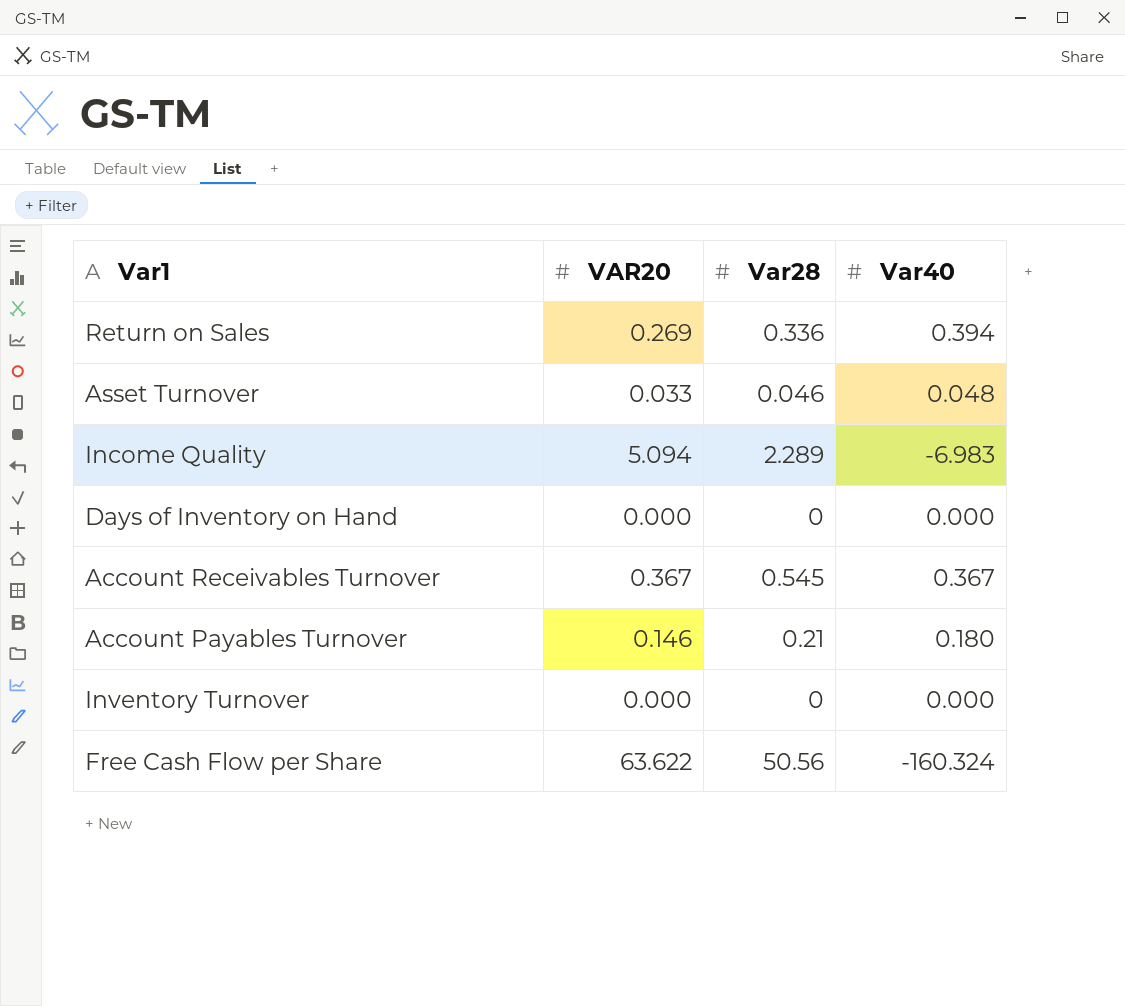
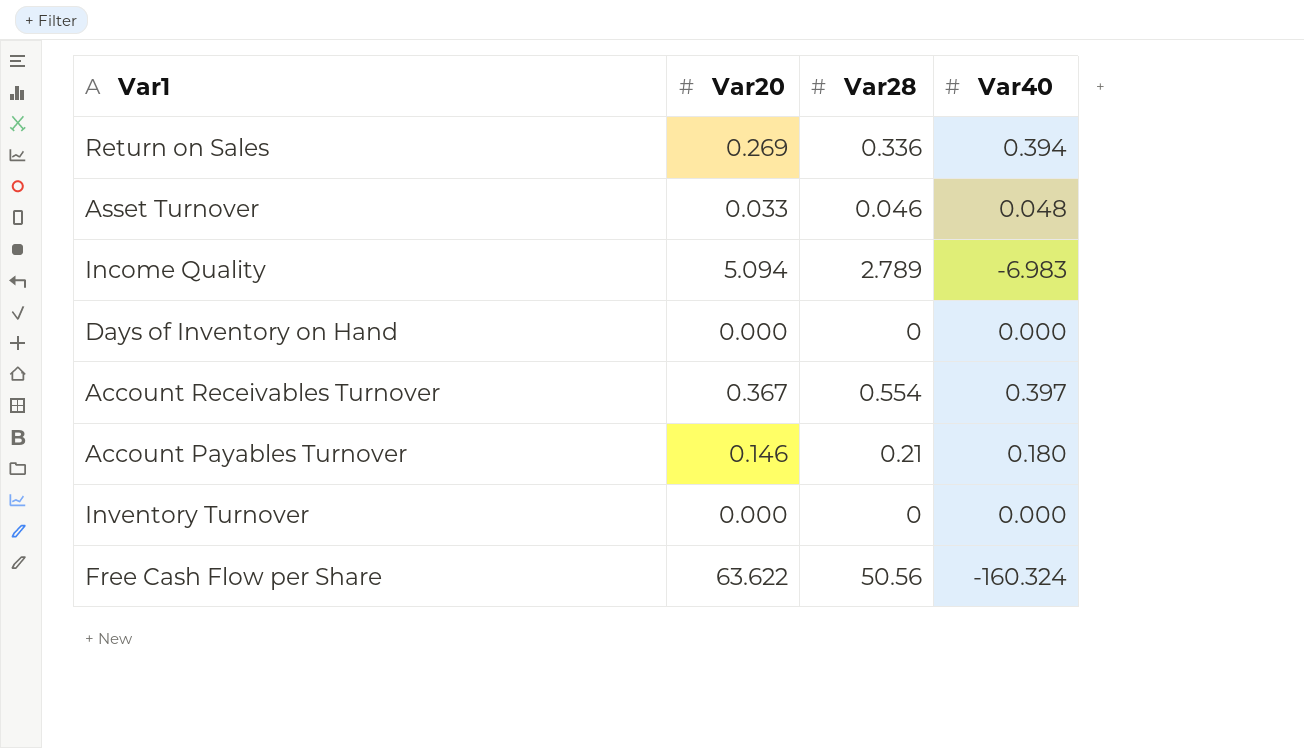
column name: VAR20 -> Var20
Income Quality | Var28: 2.289 -> 2.789
Account Receivables Turnover | Var28: 0.545 -> 0.554
Account Receivables Turnover | Var40: 0.367 -> 0.397

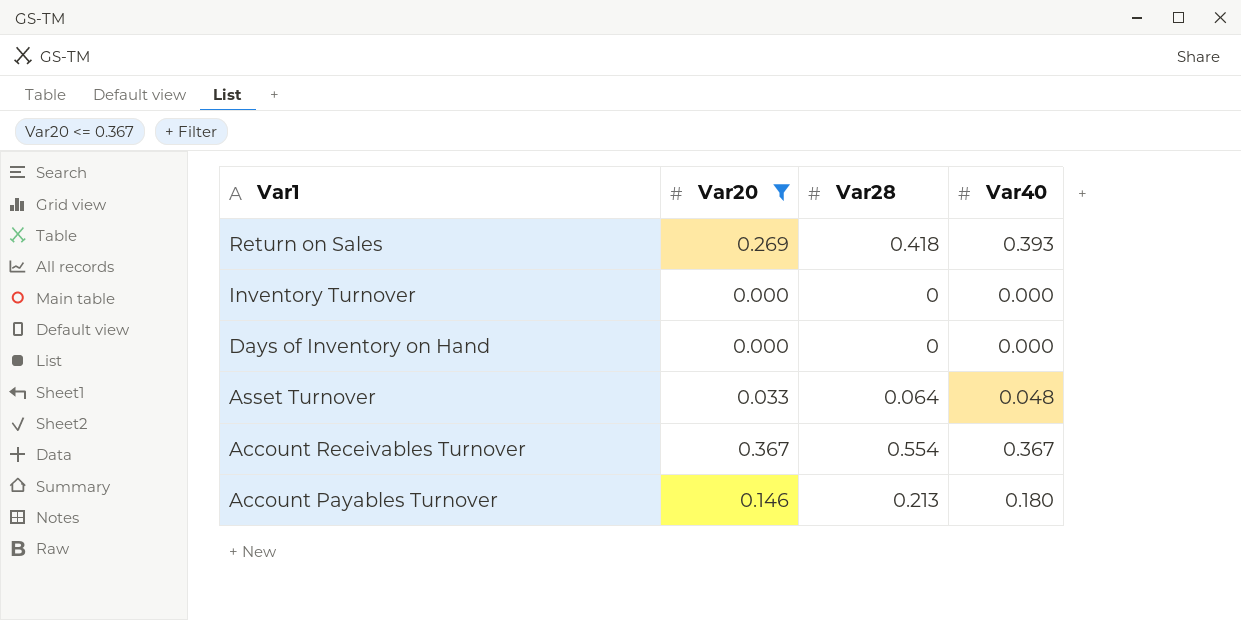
filter: none -> Var20 <= 0.367
row order: none -> Var1 descending
Return on Sales | Var28: 0.336 -> 0.418
Return on Sales | Var40: 0.394 -> 0.393
Asset Turnover | Var28: 0.046 -> 0.064
Account Receivables Turnover | Var40: 0.397 -> 0.367
Account Payables Turnover | Var28: 0.21 -> 0.213

